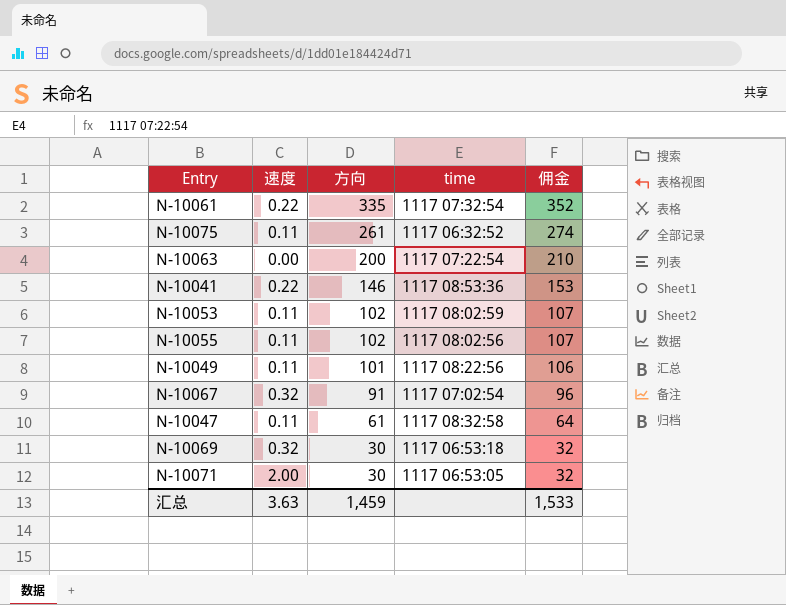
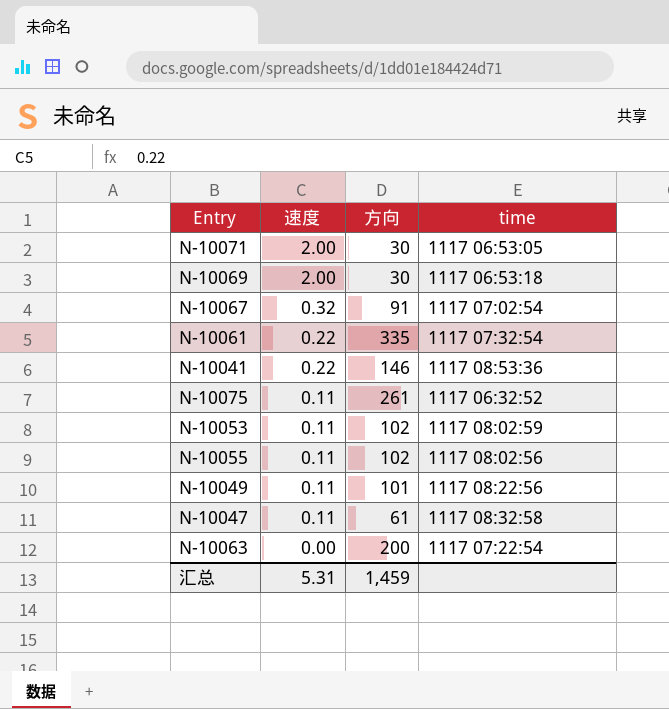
row order: 方向 descending -> 速度 descending
column 佣金 | formula: [方向] * 1.05 -> none
N-10069 | 速度: 0.32 -> 2.00
汇总 | 速度: 3.63 -> 5.31

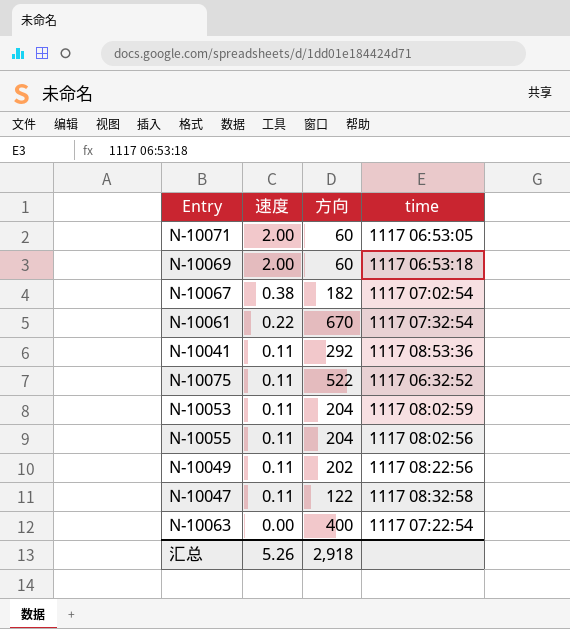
N-10071 | 方向: 30 -> 60
N-10069 | 方向: 30 -> 60
N-10067 | 速度: 0.32 -> 0.38
N-10067 | 方向: 91 -> 182
N-10061 | 方向: 335 -> 670
N-10041 | 速度: 0.22 -> 0.11
N-10041 | 方向: 146 -> 292
N-10075 | 方向: 261 -> 522
N-10053 | 方向: 102 -> 204
N-10055 | 方向: 102 -> 204
N-10049 | 方向: 101 -> 202
N-10047 | 方向: 61 -> 122
N-10063 | 方向: 200 -> 400
汇总 | 速度: 5.31 -> 5.26
汇总 | 方向: 1,459 -> 2,918

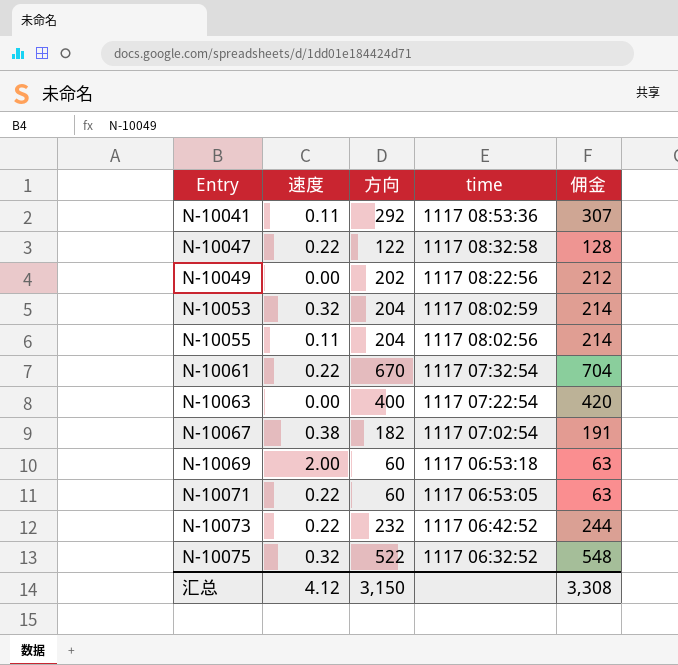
row order: 速度 descending -> Entry ascending
column 佣金 | formula: none -> [方向] * 1.05
N-10047 | 速度: 0.11 -> 0.22
N-10049 | 速度: 0.11 -> 0.00
N-10053 | 速度: 0.11 -> 0.32
N-10071 | 速度: 2.00 -> 0.22
row N-10073: none -> 0.22 | 232 | 1117 06:42:52 | 244
N-10075 | 速度: 0.11 -> 0.32
汇总 | 速度: 5.26 -> 4.12
汇总 | 方向: 2,918 -> 3,150

